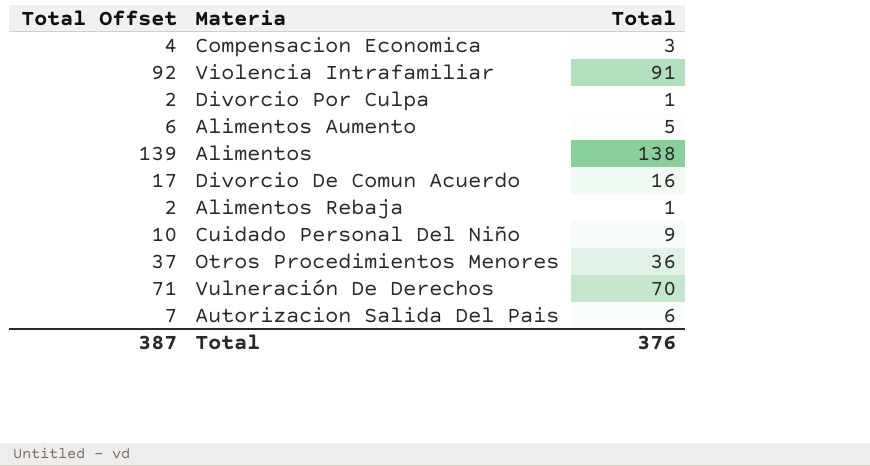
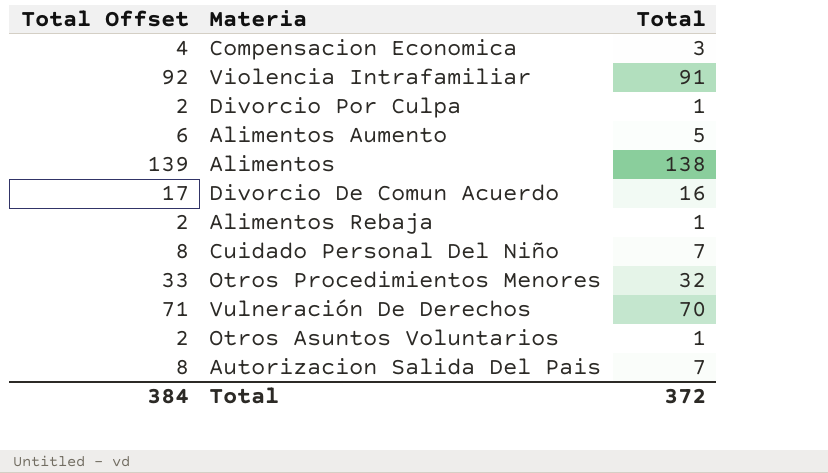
Cuidado Personal Del Niño | Total Offset: 10 -> 8
Cuidado Personal Del Niño | Total: 9 -> 7
Otros Procedimientos Menores | Total Offset: 37 -> 33
Otros Procedimientos Menores | Total: 36 -> 32
row Otros Asuntos Voluntarios: none -> 2 | 1
Autorizacion Salida Del Pais | Total Offset: 7 -> 8
Autorizacion Salida Del Pais | Total: 6 -> 7
Total | Total Offset: 387 -> 384
Total | Total: 376 -> 372

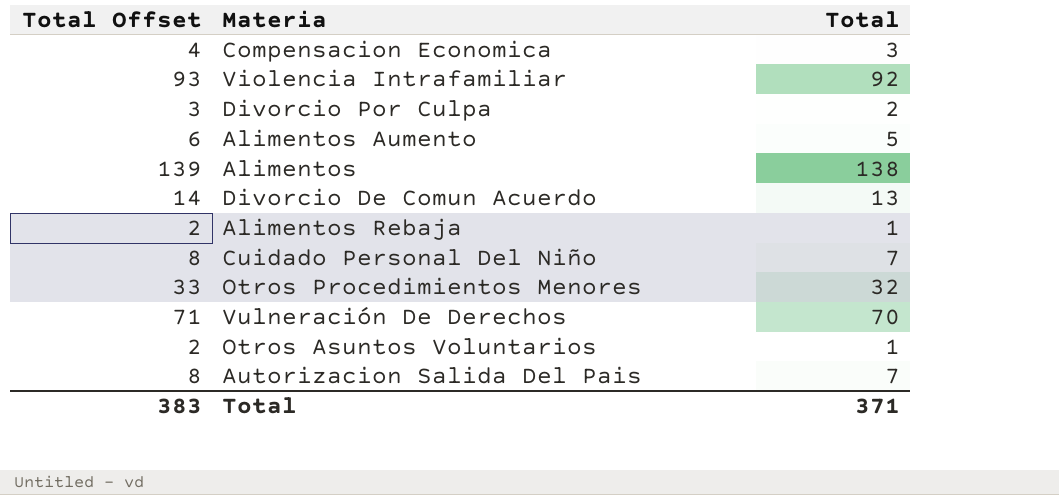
Violencia Intrafamiliar | Total Offset: 92 -> 93
Violencia Intrafamiliar | Total: 91 -> 92
Divorcio Por Culpa | Total Offset: 2 -> 3
Divorcio Por Culpa | Total: 1 -> 2
Divorcio De Comun Acuerdo | Total Offset: 17 -> 14
Divorcio De Comun Acuerdo | Total: 16 -> 13
Total | Total Offset: 384 -> 383
Total | Total: 372 -> 371

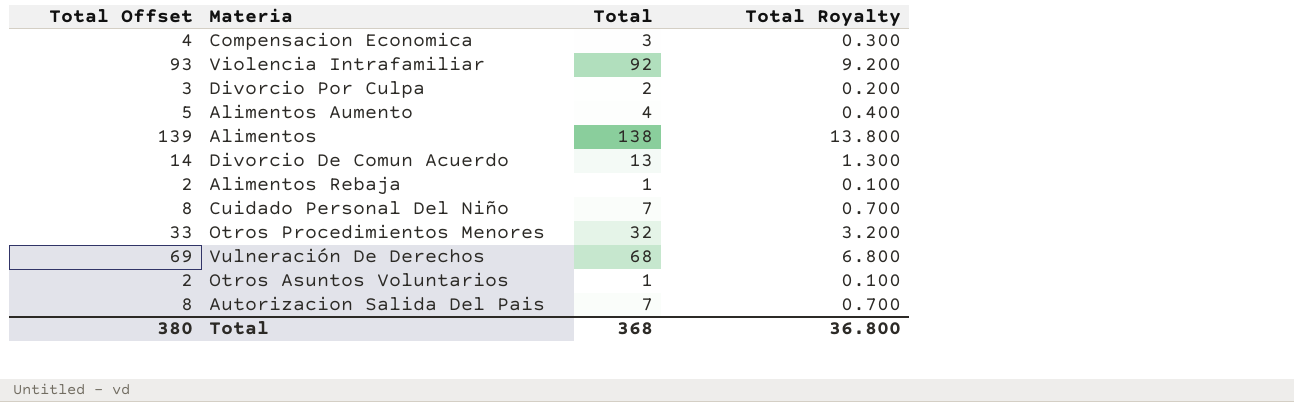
column Total Royalty | formula: none -> [Total] * 0.1
Alimentos Aumento | Total Offset: 6 -> 5
Alimentos Aumento | Total: 5 -> 4
Vulneración De Derechos | Total Offset: 71 -> 69
Vulneración De Derechos | Total: 70 -> 68
Total | Total Offset: 383 -> 380
Total | Total: 371 -> 368

